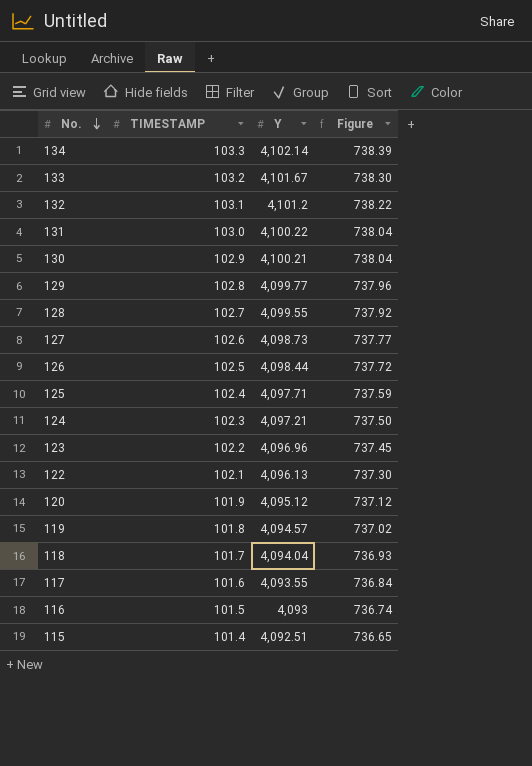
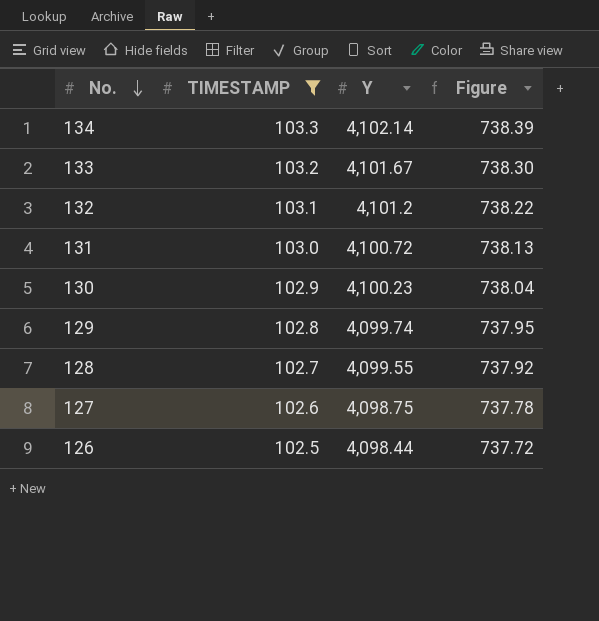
filter: none -> TIMESTAMP >= 102.5
131 | Y: 4,100.22 -> 4,100.72
131 | Figure: 738.04 -> 738.13
130 | Y: 4,100.21 -> 4,100.23
129 | Y: 4,099.77 -> 4,099.74
129 | Figure: 737.96 -> 737.95
127 | Y: 4,098.73 -> 4,098.75
127 | Figure: 737.77 -> 737.78

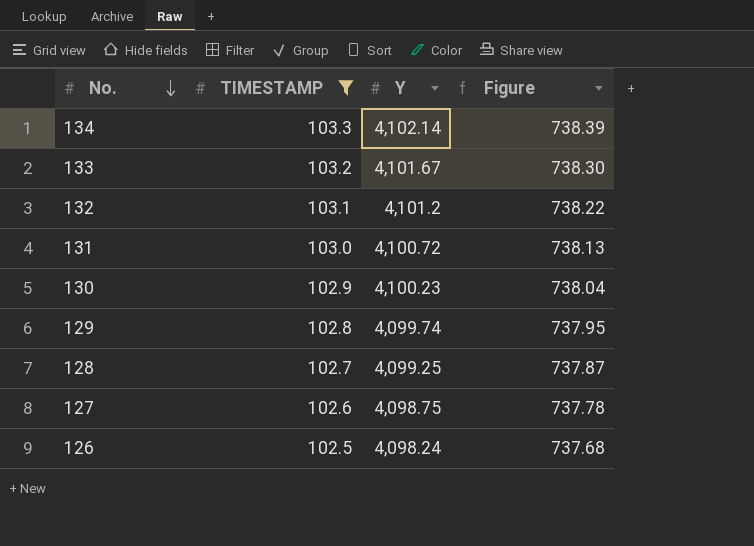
128 | Y: 4,099.55 -> 4,099.25
128 | Figure: 737.92 -> 737.87
126 | Y: 4,098.44 -> 4,098.24
126 | Figure: 737.72 -> 737.68

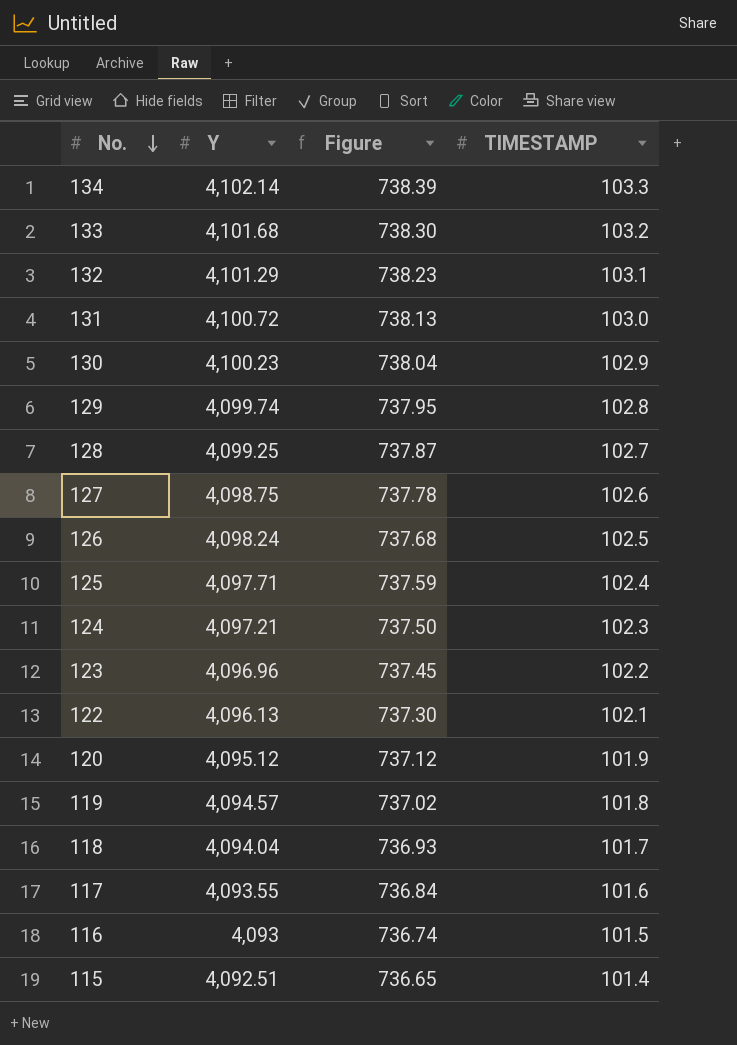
filter: TIMESTAMP >= 102.5 -> none
column TIMESTAMP | position: 2 -> 4
133 | Y: 4,101.67 -> 4,101.68
132 | Y: 4,101.2 -> 4,101.29
132 | Figure: 738.22 -> 738.23

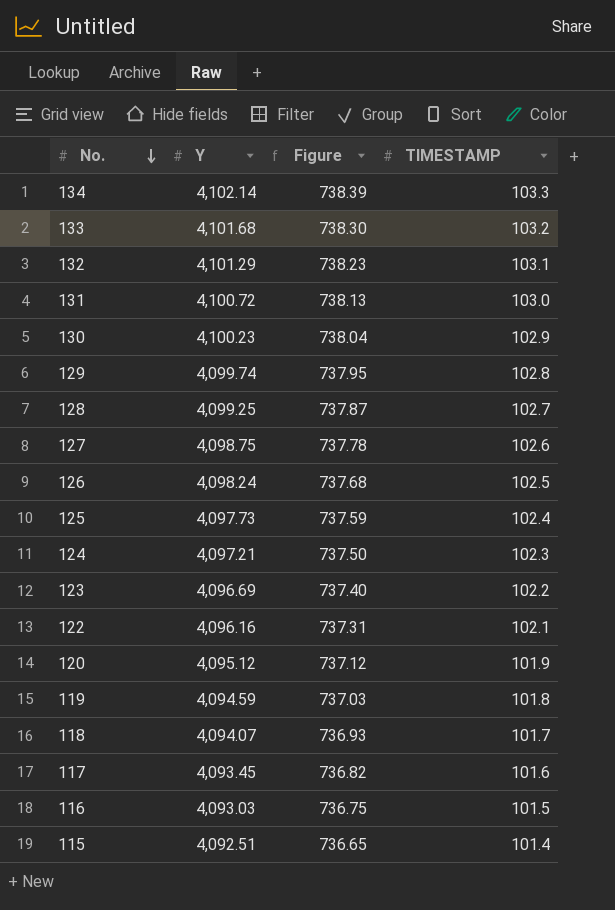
125 | Y: 4,097.71 -> 4,097.73
123 | Y: 4,096.96 -> 4,096.69
123 | Figure: 737.45 -> 737.40
122 | Y: 4,096.13 -> 4,096.16
122 | Figure: 737.30 -> 737.31
119 | Y: 4,094.57 -> 4,094.59
119 | Figure: 737.02 -> 737.03
118 | Y: 4,094.04 -> 4,094.07
117 | Y: 4,093.55 -> 4,093.45
117 | Figure: 736.84 -> 736.82
116 | Y: 4,093 -> 4,093.03
116 | Figure: 736.74 -> 736.75

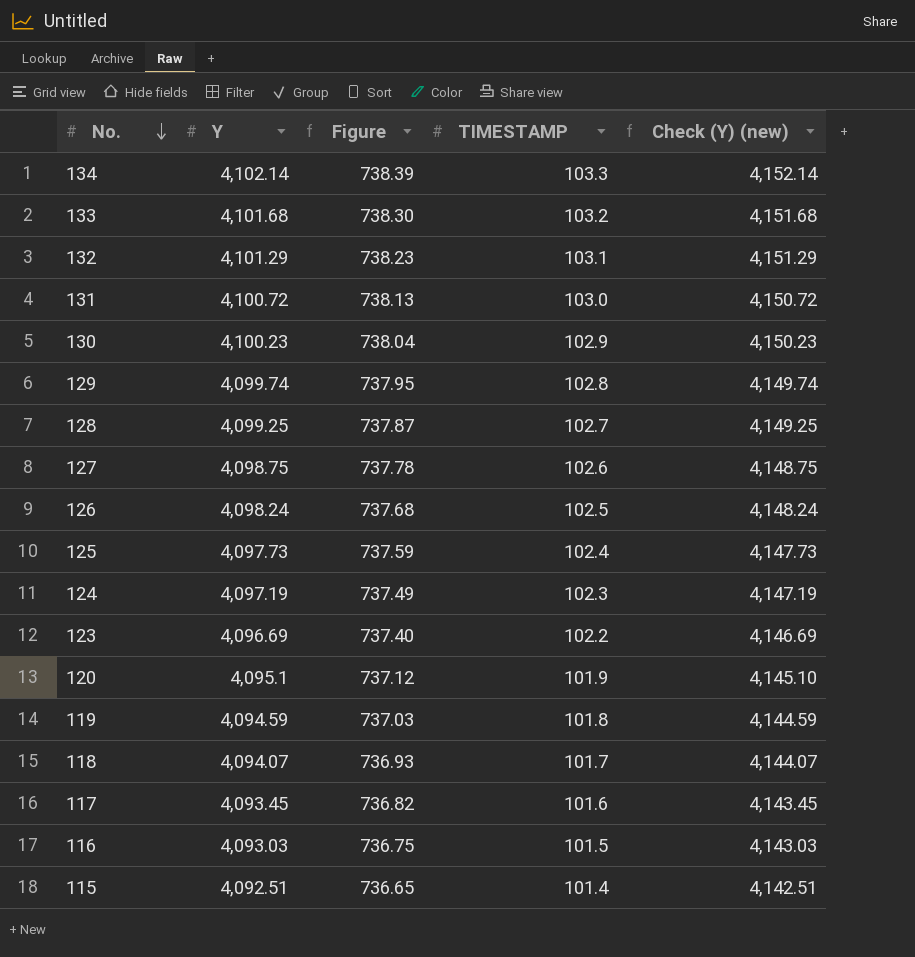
column Check (Y) (new) | formula: none -> [Y] + 50
row 122: 4,096.16 | 737.31 | 102.1 -> none
124 | Y: 4,097.21 -> 4,097.19
124 | Figure: 737.50 -> 737.49
120 | Y: 4,095.12 -> 4,095.1

